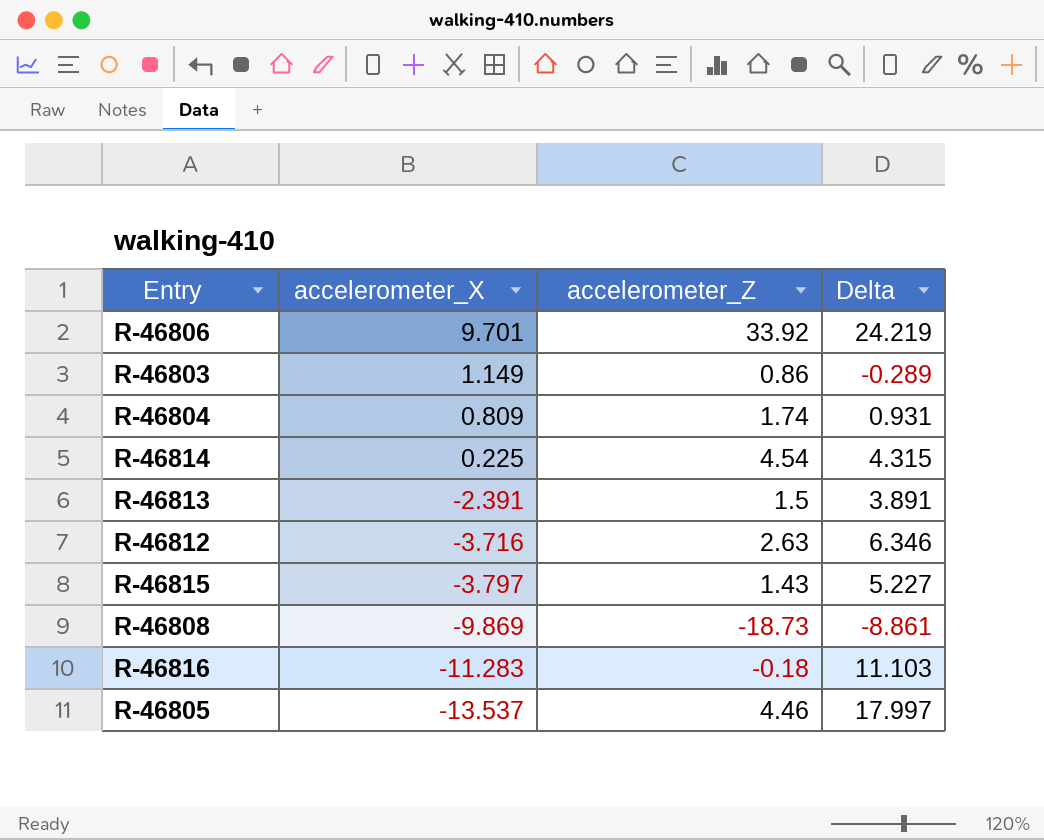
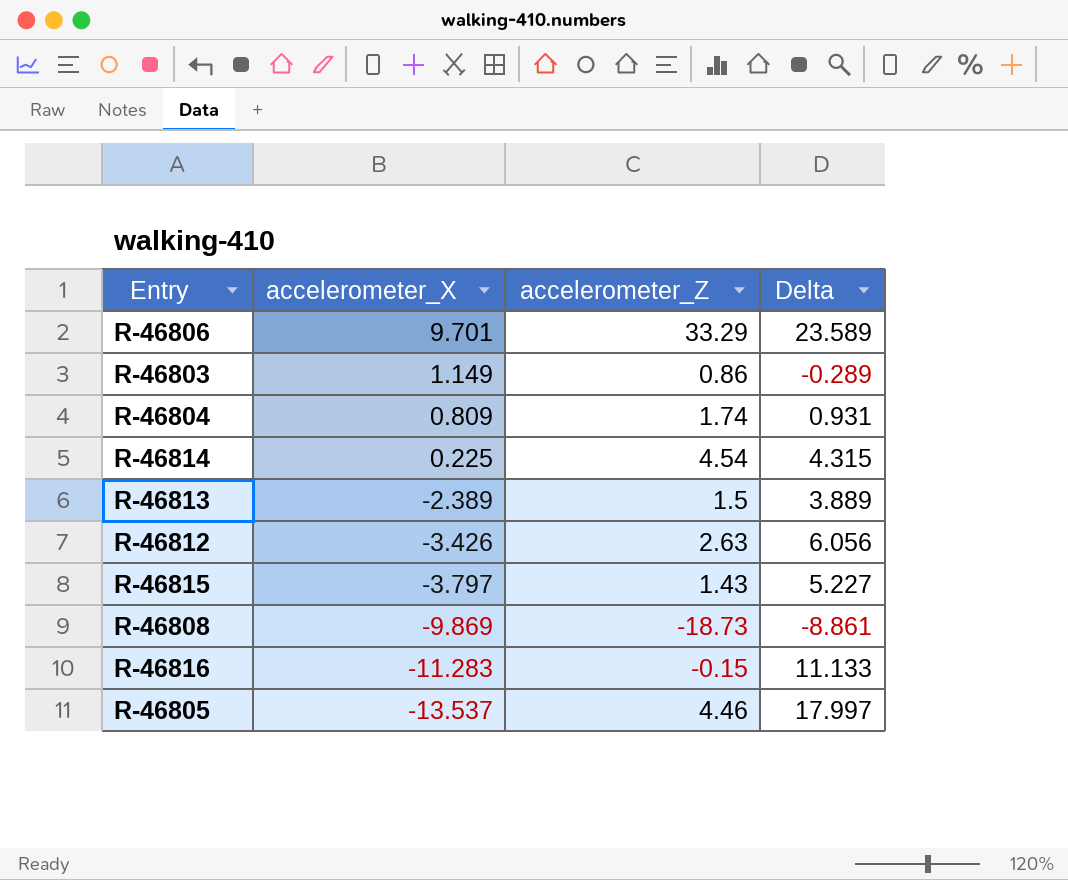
R-46806 | accelerometer_Z: 33.92 -> 33.29
R-46806 | Delta: 24.219 -> 23.589
R-46813 | accelerometer_X: -2.391 -> -2.389
R-46813 | Delta: 3.891 -> 3.889
R-46812 | accelerometer_X: -3.716 -> -3.426
R-46812 | Delta: 6.346 -> 6.056
R-46816 | accelerometer_Z: -0.18 -> -0.15
R-46816 | Delta: 11.103 -> 11.133

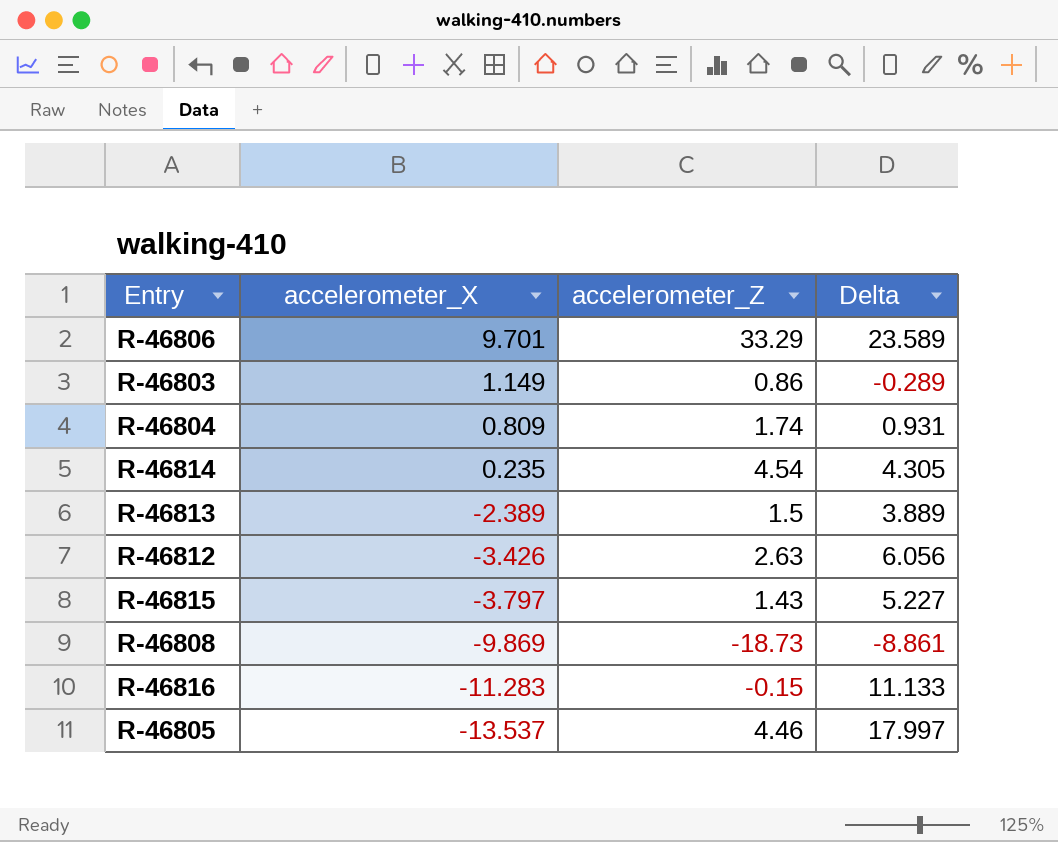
R-46814 | accelerometer_X: 0.225 -> 0.235
R-46814 | Delta: 4.315 -> 4.305

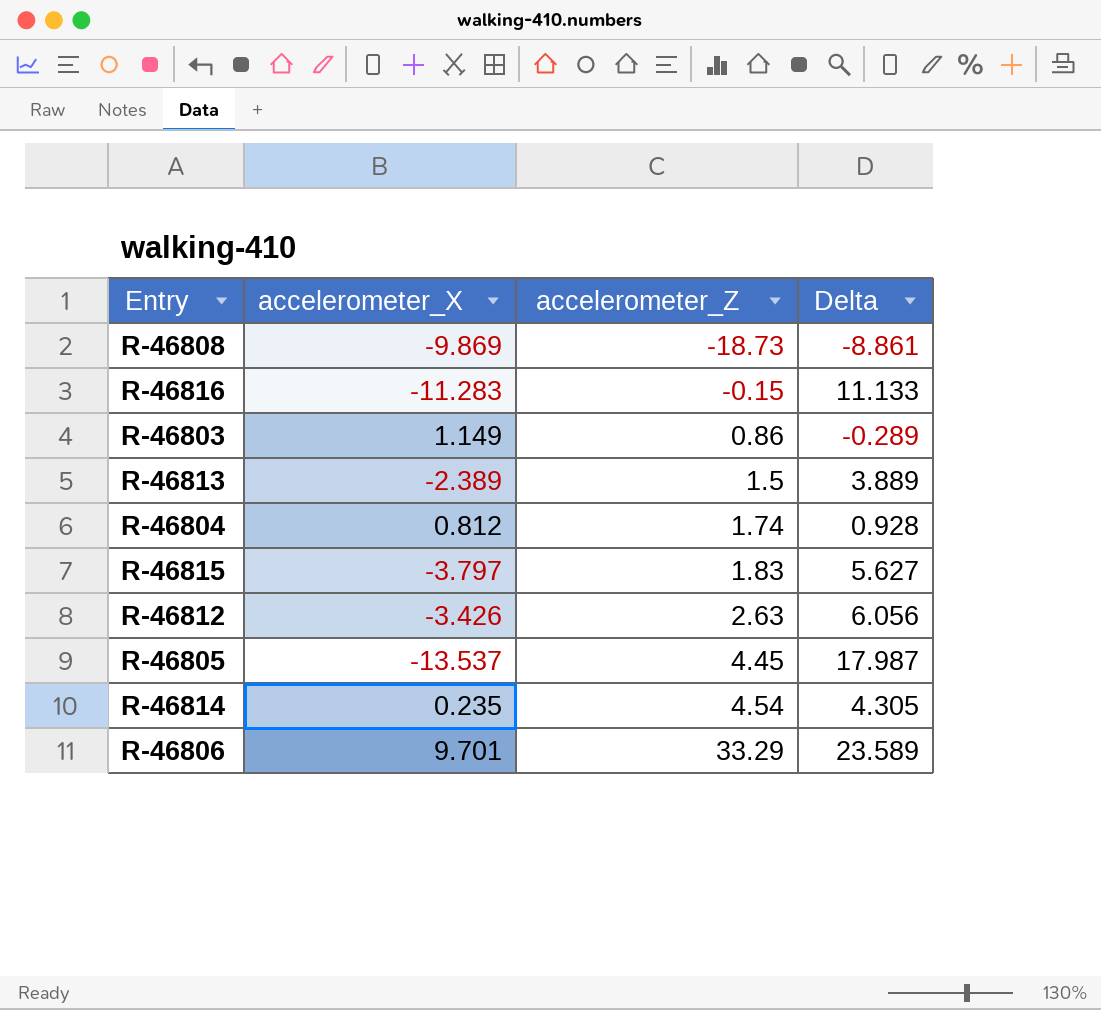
row order: accelerometer_X descending -> accelerometer_Z ascending
R-46804 | accelerometer_X: 0.809 -> 0.812
R-46804 | Delta: 0.931 -> 0.928
R-46815 | accelerometer_Z: 1.43 -> 1.83
R-46815 | Delta: 5.227 -> 5.627
R-46805 | accelerometer_Z: 4.46 -> 4.45
R-46805 | Delta: 17.997 -> 17.987

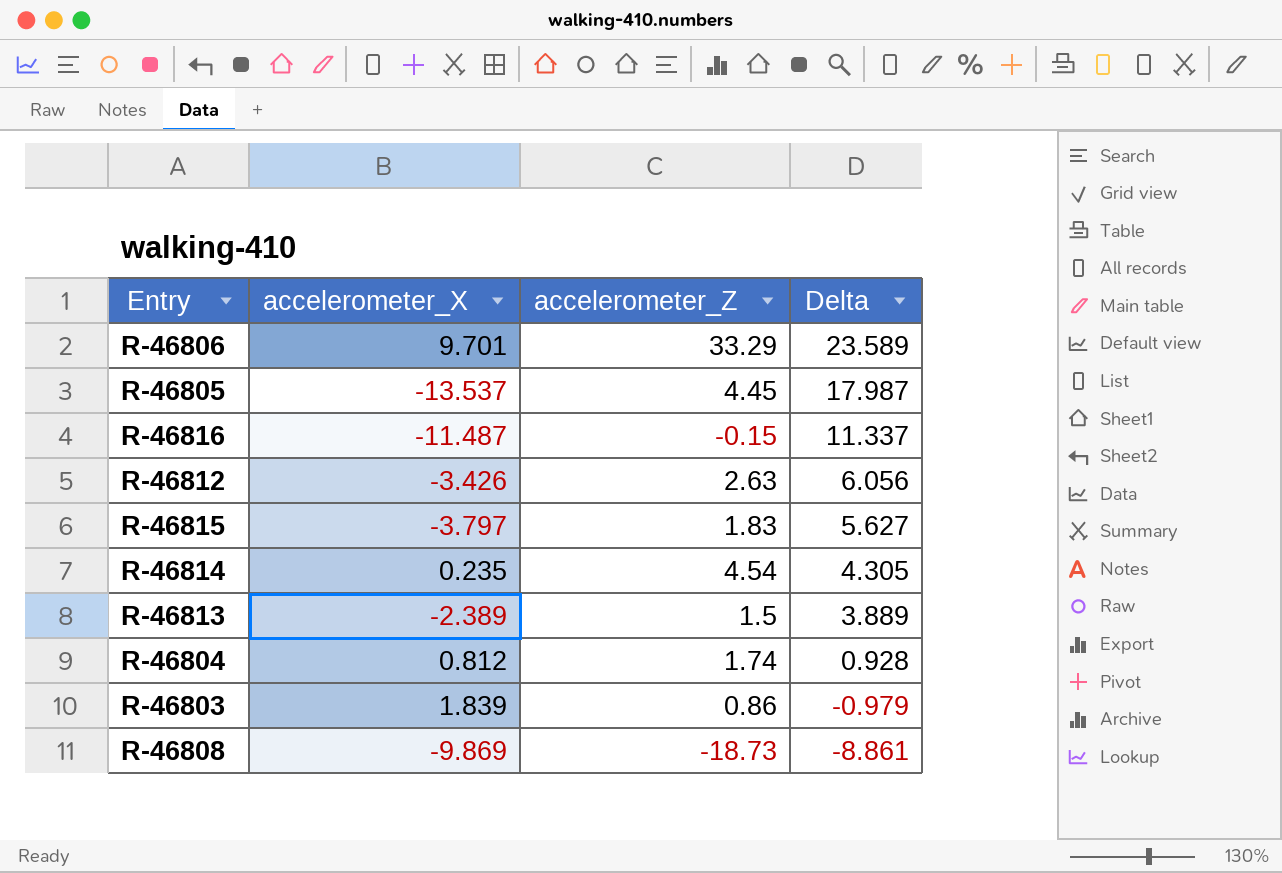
row order: accelerometer_Z ascending -> Delta descending
R-46816 | accelerometer_X: -11.283 -> -11.487
R-46816 | Delta: 11.133 -> 11.337
R-46803 | accelerometer_X: 1.149 -> 1.839
R-46803 | Delta: -0.289 -> -0.979

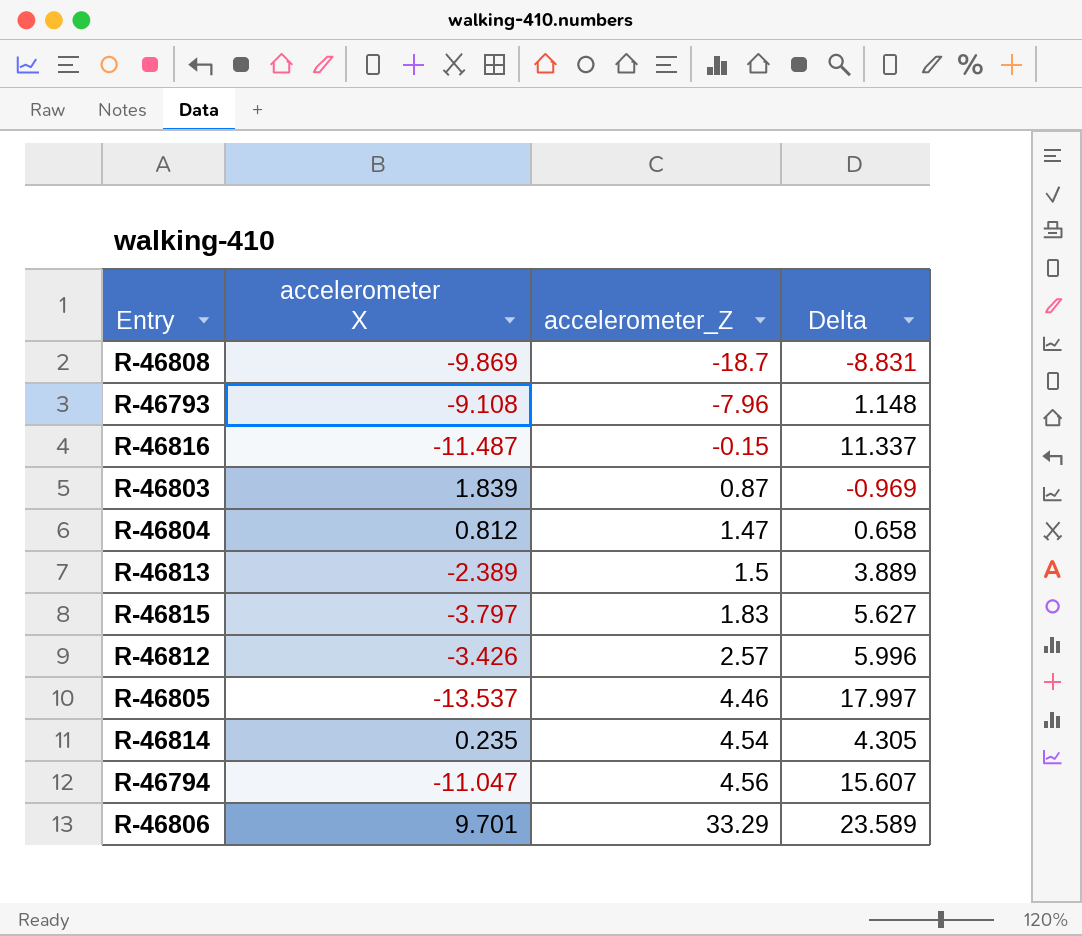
row order: Delta descending -> accelerometer_Z ascending
column name: accelerometer_X -> accelerometer X
R-46808 | accelerometer_Z: -18.73 -> -18.7
R-46808 | Delta: -8.861 -> -8.831
row R-46793: none -> -9.108 | -7.96 | 1.148
R-46803 | accelerometer_Z: 0.86 -> 0.87
R-46803 | Delta: -0.979 -> -0.969
R-46804 | accelerometer_Z: 1.74 -> 1.47
R-46804 | Delta: 0.928 -> 0.658
R-46812 | accelerometer_Z: 2.63 -> 2.57
R-46812 | Delta: 6.056 -> 5.996
R-46805 | accelerometer_Z: 4.45 -> 4.46
R-46805 | Delta: 17.987 -> 17.997
row R-46794: none -> -11.047 | 4.56 | 15.607

